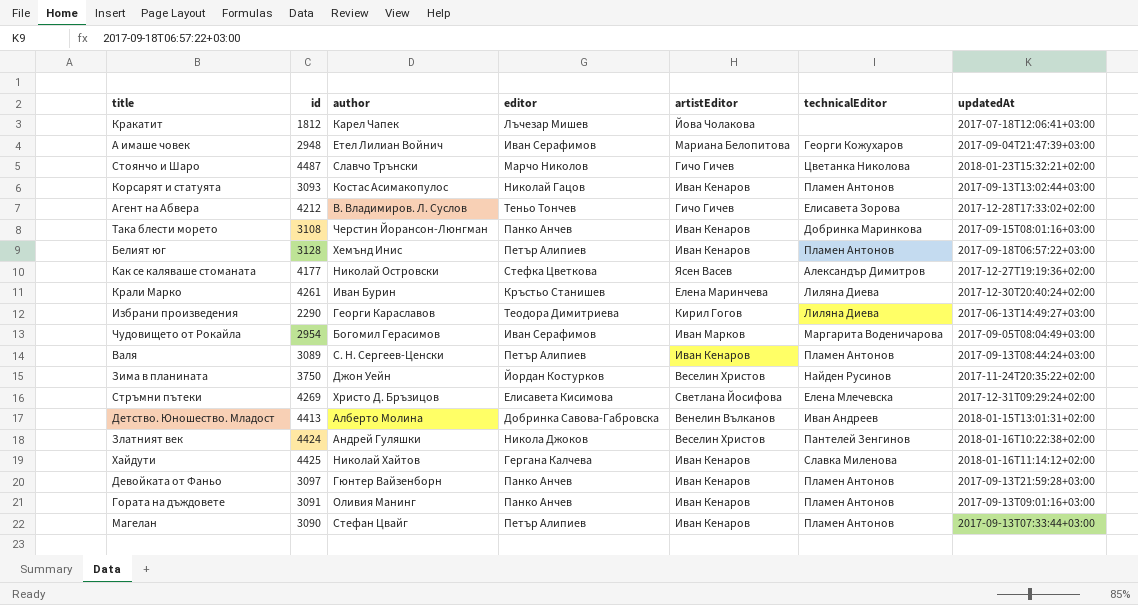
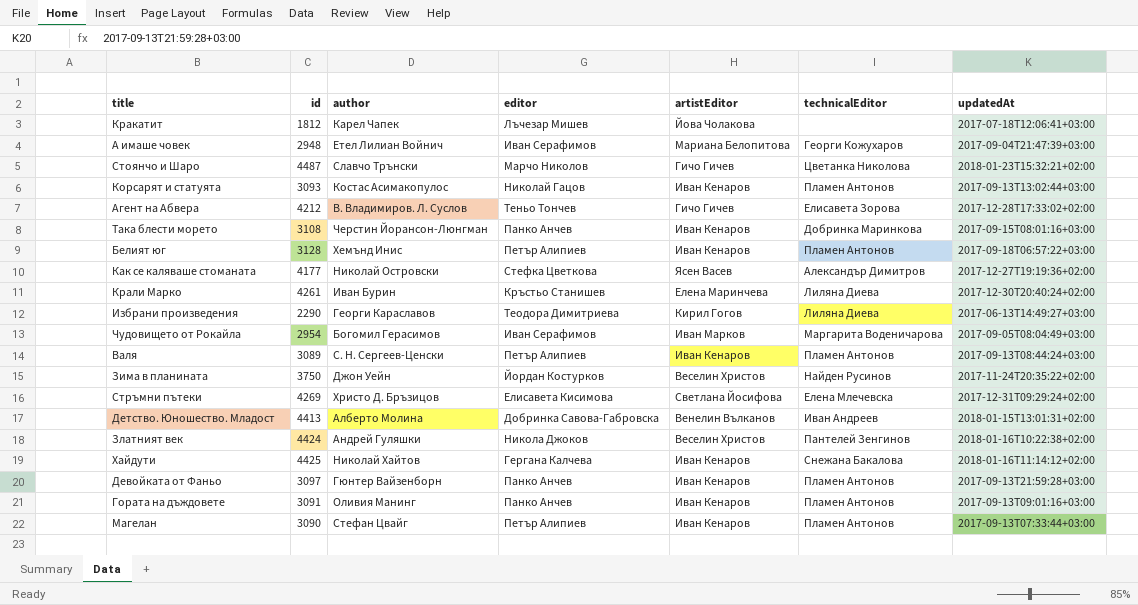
Хайдути | technicalEditor: Славка Миленова -> Снежана Бакалова

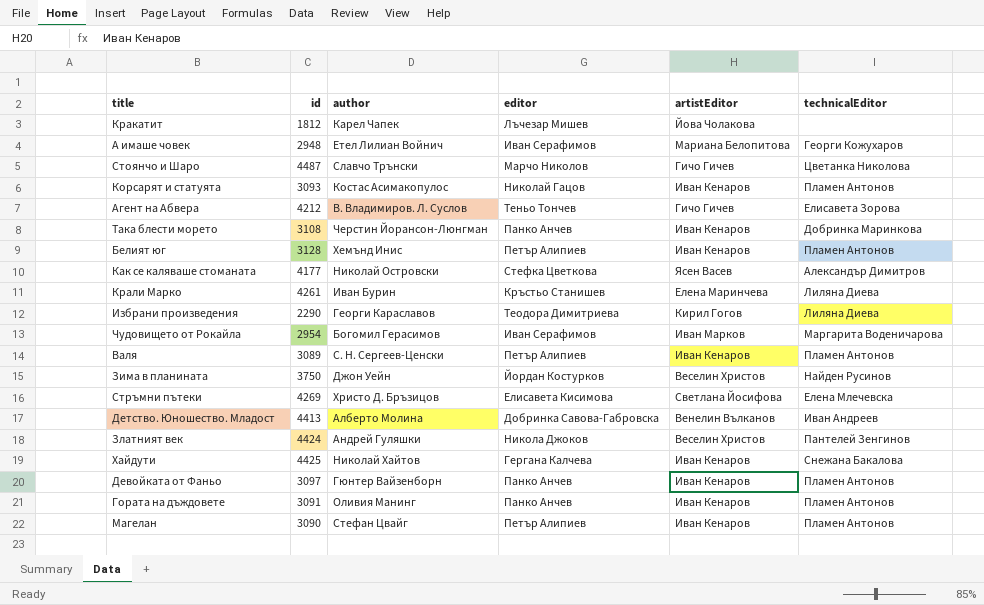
column updatedAt | position: 7 -> none

